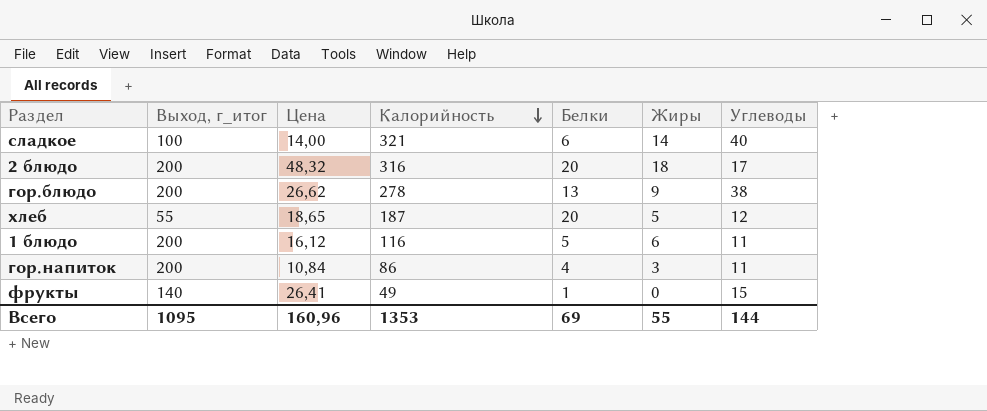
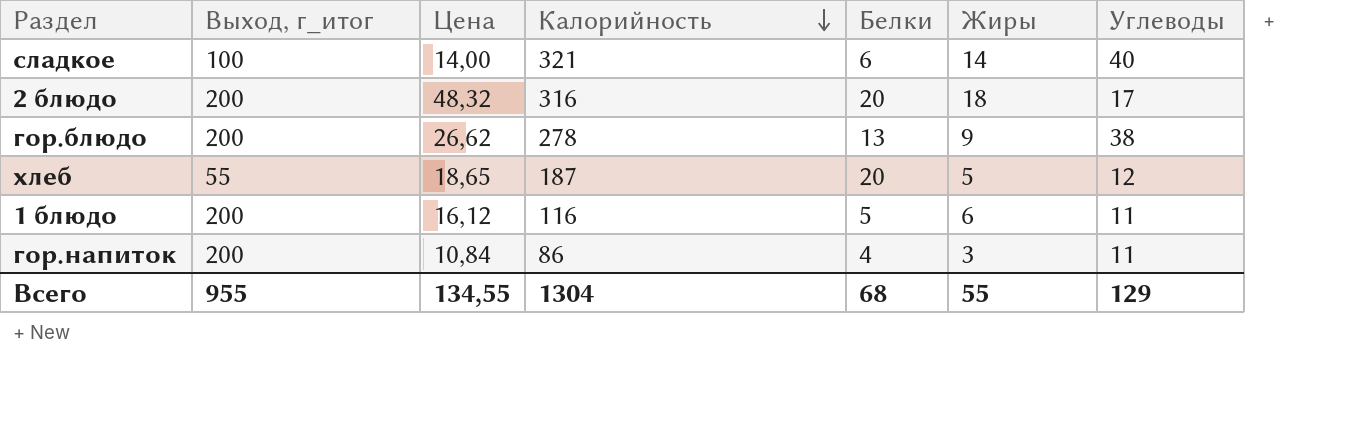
row фрукты: 140 | 26,41 | 49 | 1 | 0 | 15 -> none
Всего | Выход, г_итог: 1095 -> 955
Всего | Цена: 160,96 -> 134,55
Всего | Калорийность: 1353 -> 1304
Всего | Белки: 69 -> 68
Всего | Углеводы: 144 -> 129

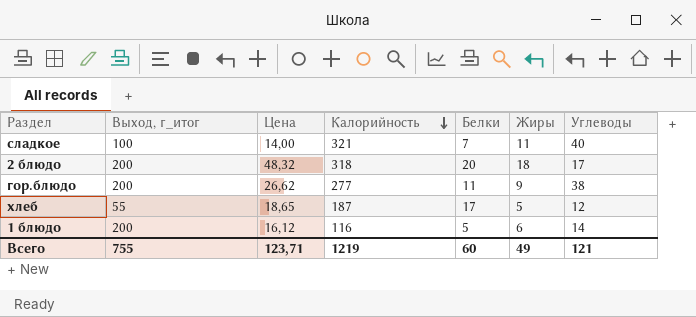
row гор.напиток: 200 | 10,84 | 86 | 4 | 3 | 11 -> none
сладкое | Белки: 6 -> 7
сладкое | Жиры: 14 -> 11
2 блюдо | Калорийность: 316 -> 318
гор.блюдо | Калорийность: 278 -> 277
гор.блюдо | Белки: 13 -> 11
хлеб | Белки: 20 -> 17
1 блюдо | Углеводы: 11 -> 14
Всего | Выход, г_итог: 955 -> 755
Всего | Цена: 134,55 -> 123,71
Всего | Калорийность: 1304 -> 1219
Всего | Белки: 68 -> 60
Всего | Жиры: 55 -> 49
Всего | Углеводы: 129 -> 121

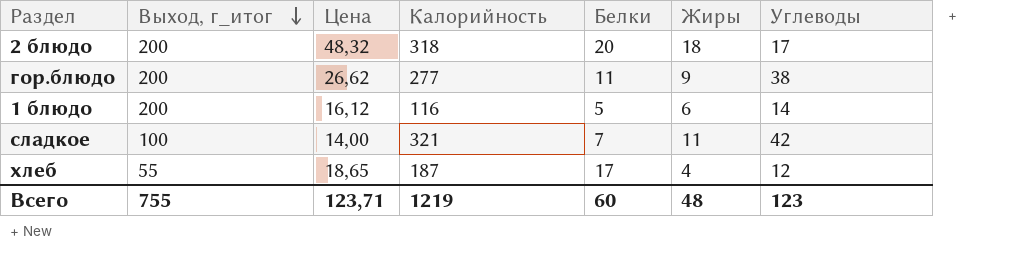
row order: Калорийность descending -> Выход, г_итог descending
сладкое | Углеводы: 40 -> 42
хлеб | Жиры: 5 -> 4
Всего | Жиры: 49 -> 48
Всего | Углеводы: 121 -> 123

